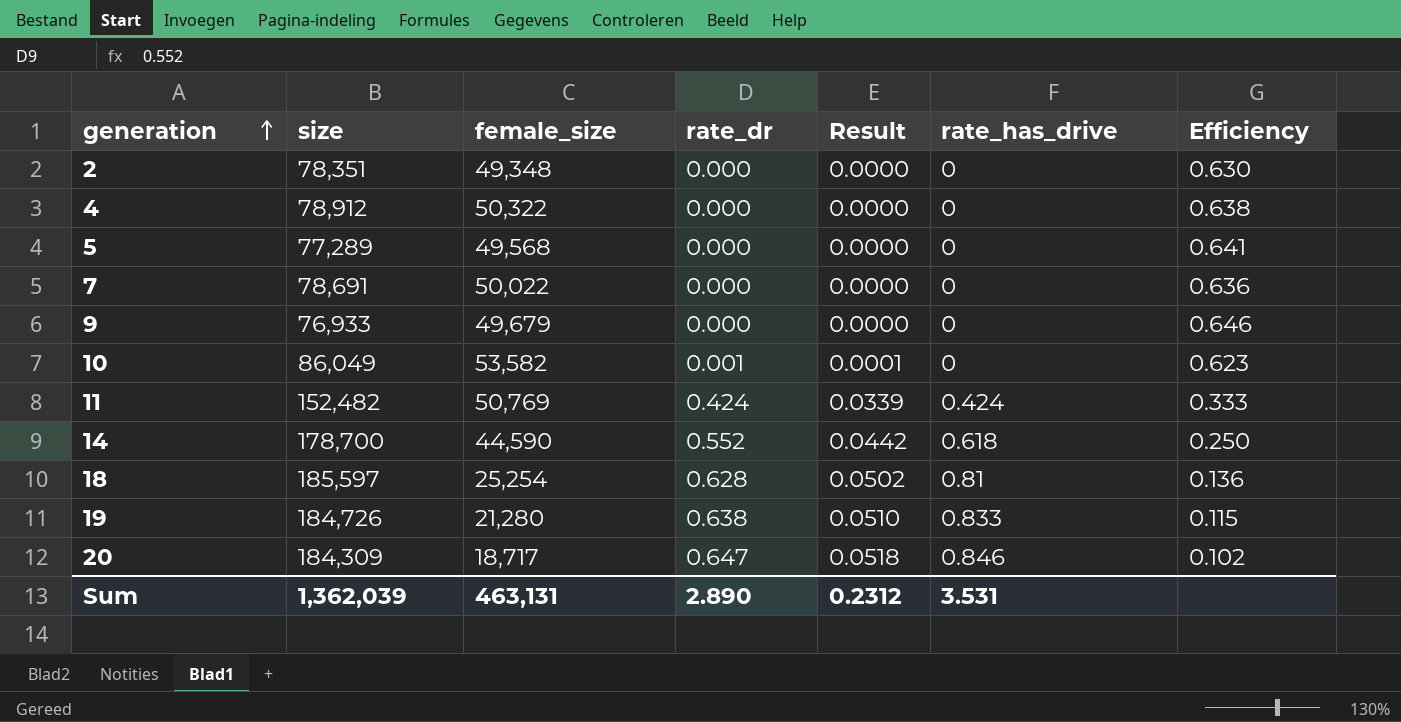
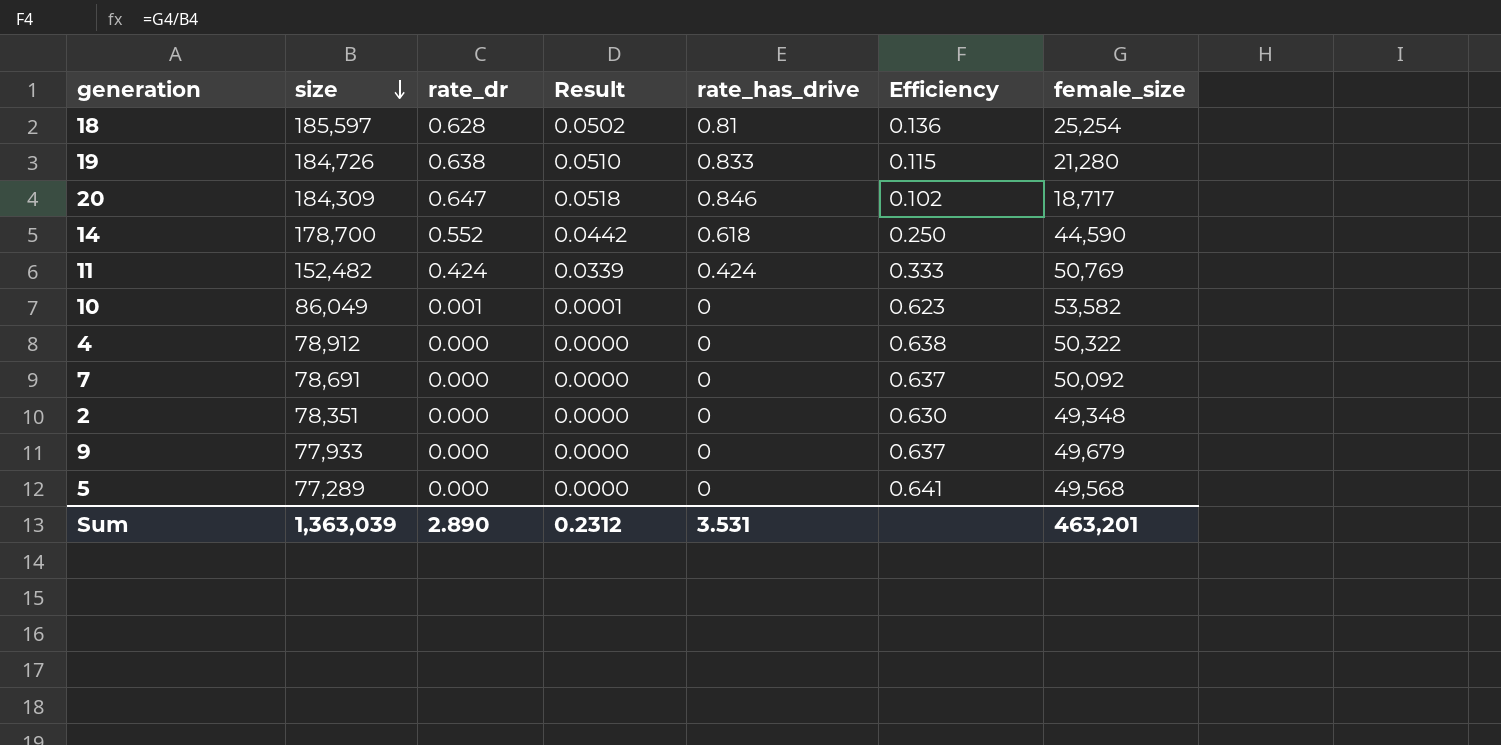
row order: generation ascending -> size descending
column female_size | position: 3 -> 7
7 | Efficiency: 0.636 -> 0.637
7 | female_size: 50,022 -> 50,092
9 | size: 76,933 -> 77,933
9 | Efficiency: 0.646 -> 0.637
Sum | size: 1,362,039 -> 1,363,039
Sum | female_size: 463,131 -> 463,201

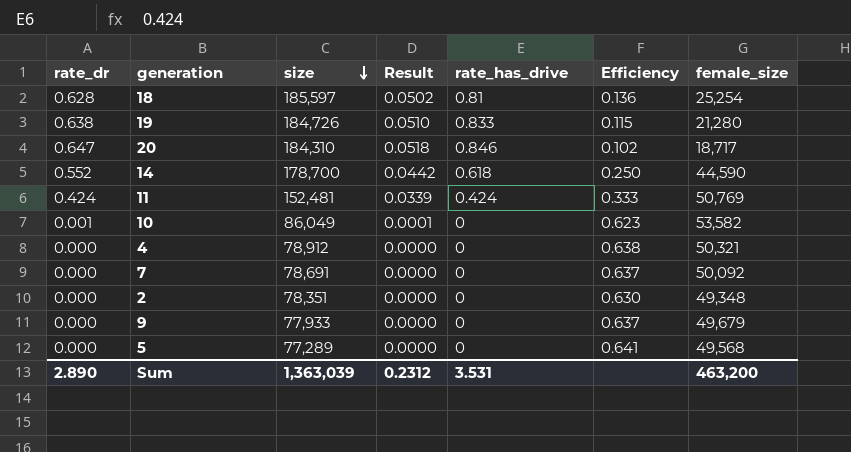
column rate_dr | position: 3 -> 1
20 | size: 184,309 -> 184,310
11 | size: 152,482 -> 152,481
4 | female_size: 50,322 -> 50,321
Sum | female_size: 463,201 -> 463,200

